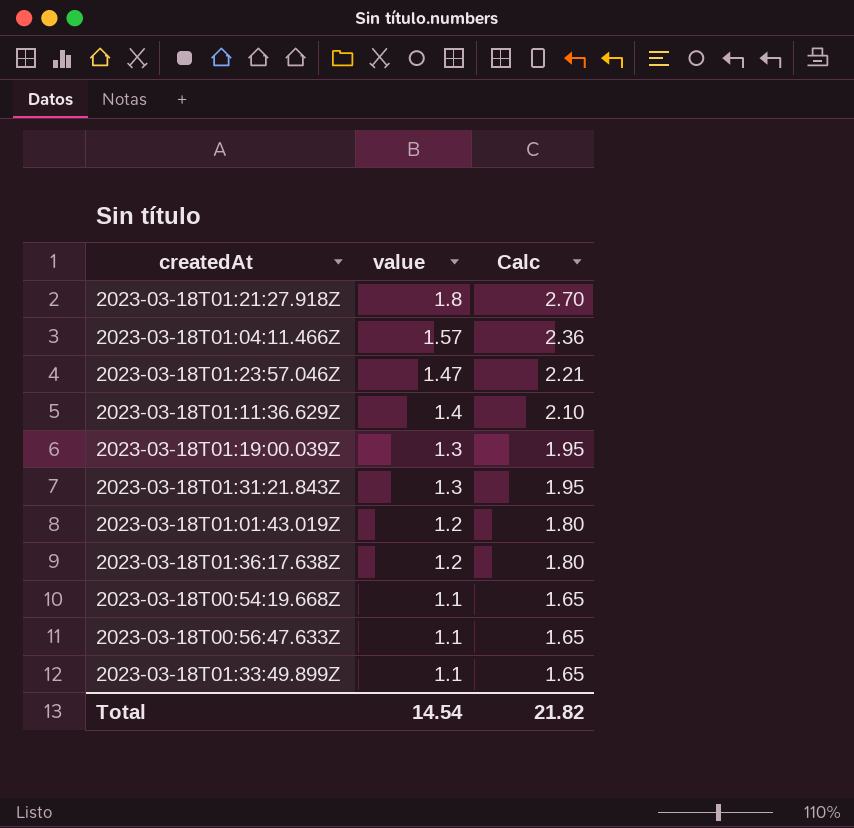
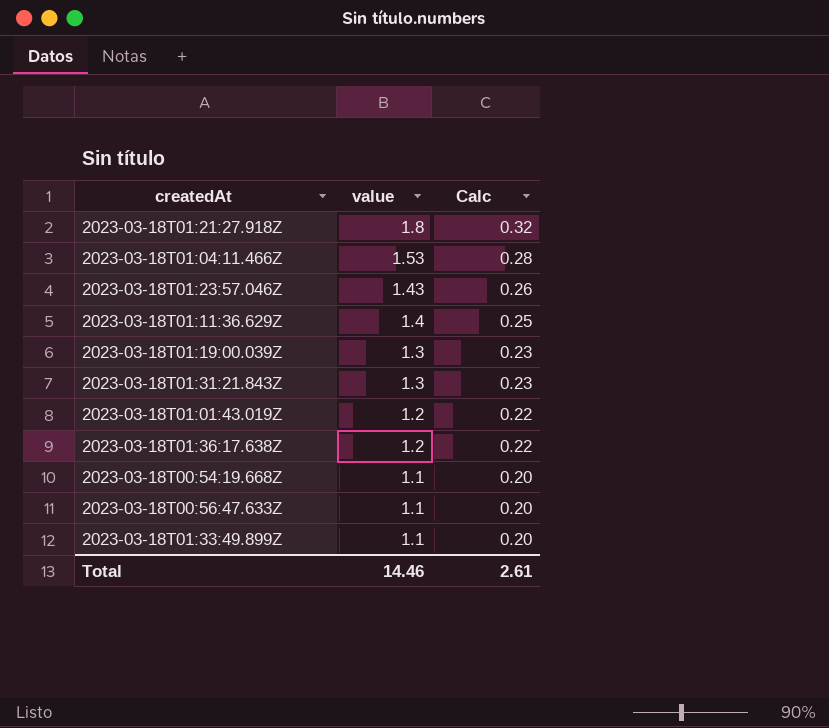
column Calc | formula: [value] * 1.5 -> [value] * 0.18
2023-03-18T01:04:11.466Z | value: 1.57 -> 1.53
2023-03-18T01:23:57.046Z | value: 1.47 -> 1.43
Total | value: 14.54 -> 14.46
Total | Calc: 21.82 -> 2.61

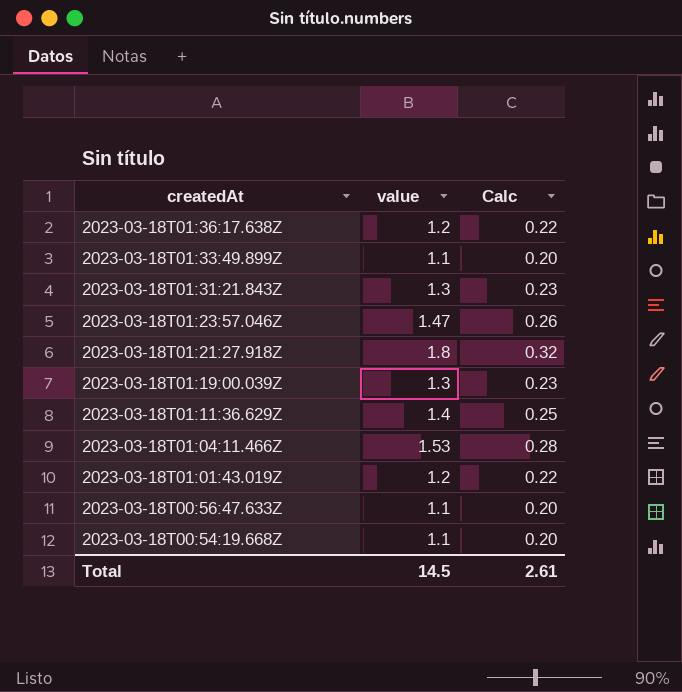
row order: value descending -> createdAt descending
2023-03-18T01:23:57.046Z | value: 1.43 -> 1.47
Total | value: 14.46 -> 14.5

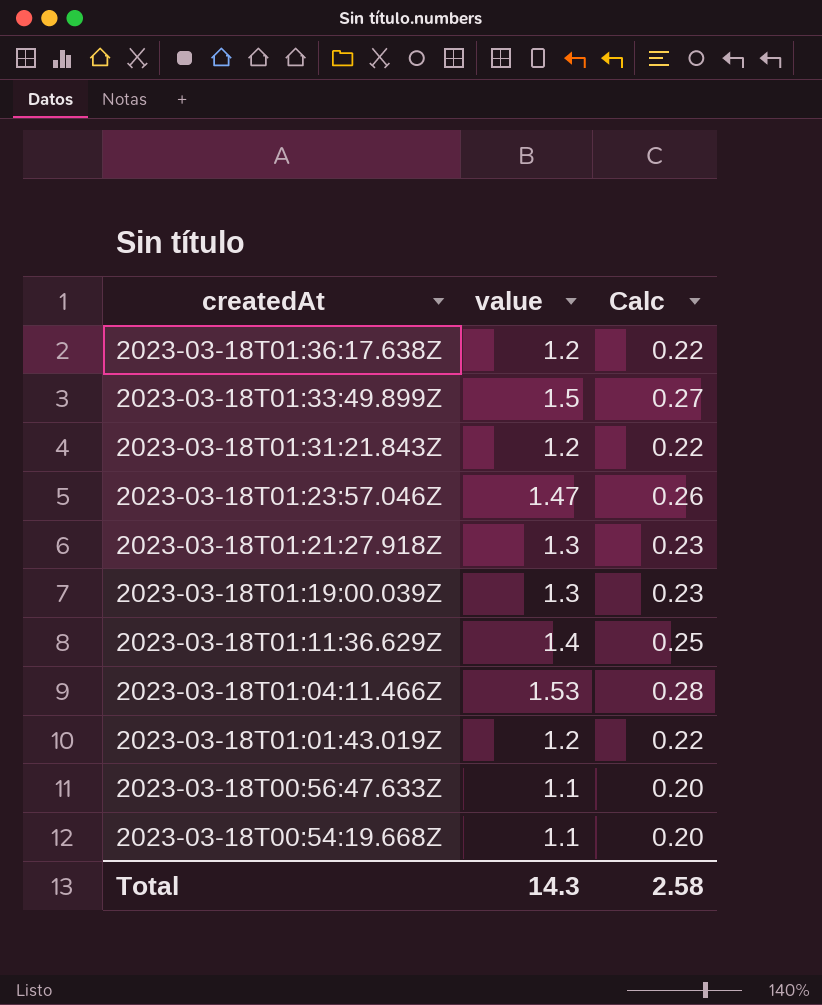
2023-03-18T01:33:49.899Z | value: 1.1 -> 1.5
2023-03-18T01:33:49.899Z | Calc: 0.20 -> 0.27
2023-03-18T01:31:21.843Z | value: 1.3 -> 1.2
2023-03-18T01:31:21.843Z | Calc: 0.23 -> 0.22
2023-03-18T01:21:27.918Z | value: 1.8 -> 1.3
2023-03-18T01:21:27.918Z | Calc: 0.32 -> 0.23
Total | value: 14.5 -> 14.3
Total | Calc: 2.61 -> 2.58

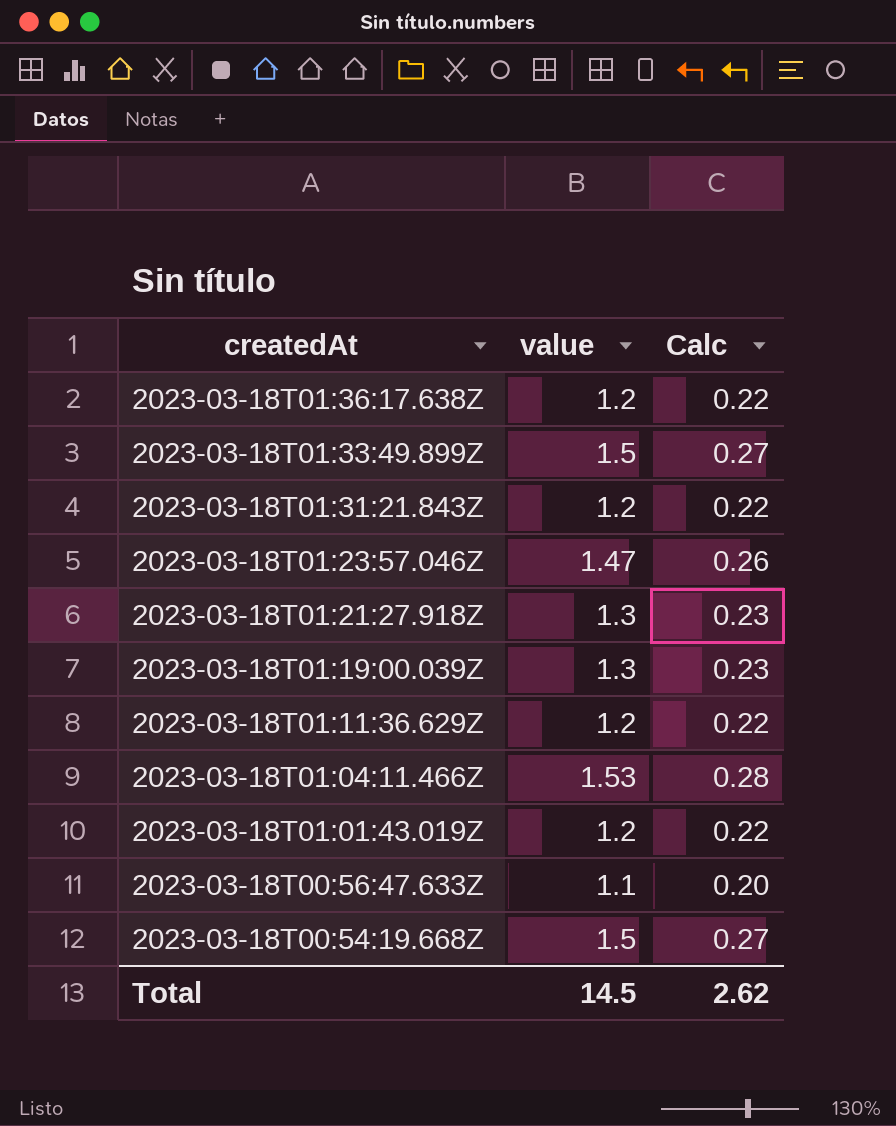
2023-03-18T01:11:36.629Z | value: 1.4 -> 1.2
2023-03-18T01:11:36.629Z | Calc: 0.25 -> 0.22
2023-03-18T00:54:19.668Z | value: 1.1 -> 1.5
2023-03-18T00:54:19.668Z | Calc: 0.20 -> 0.27
Total | value: 14.3 -> 14.5
Total | Calc: 2.58 -> 2.62

